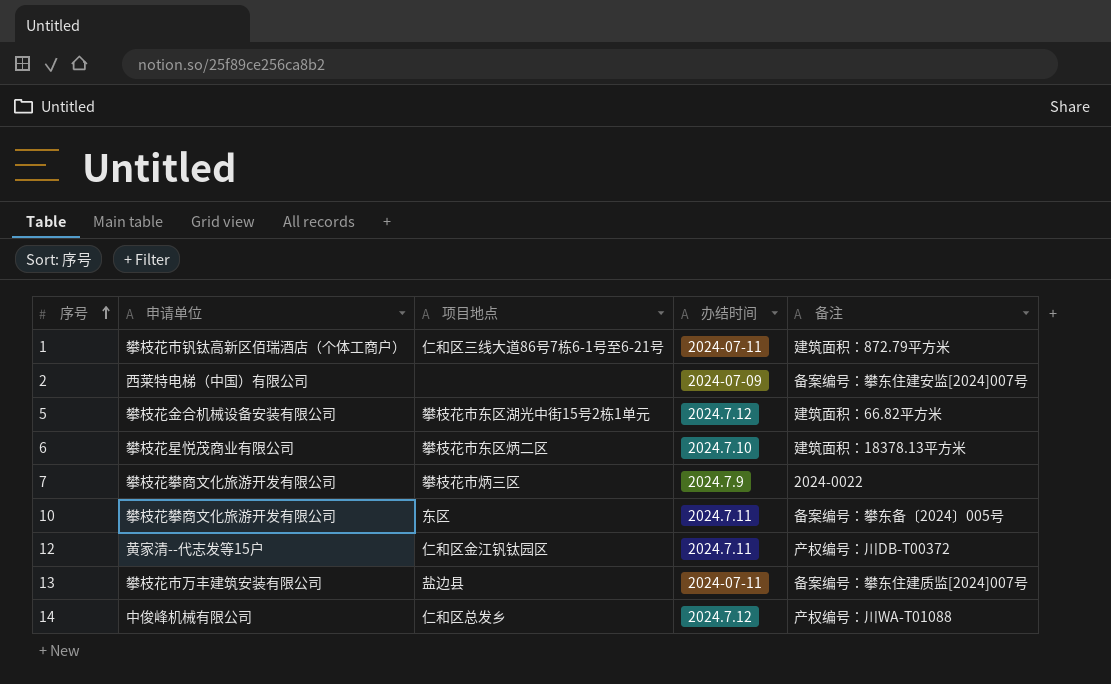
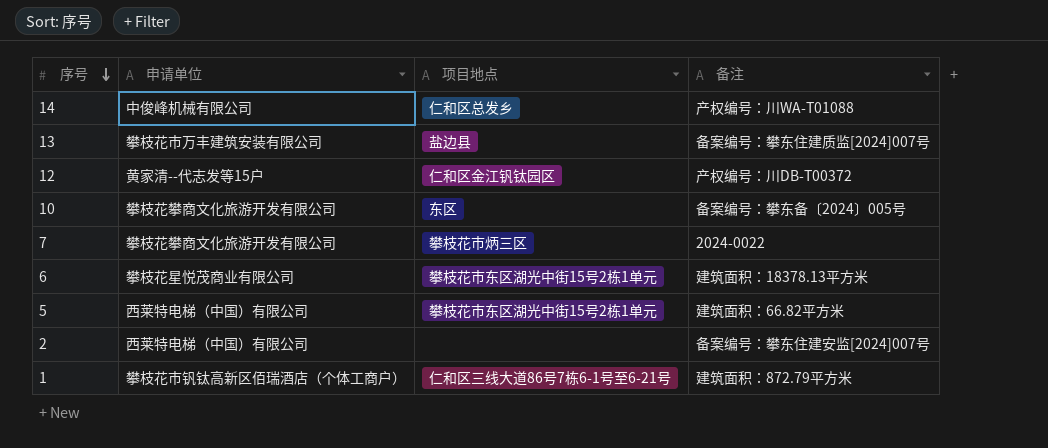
row order: 序号 ascending -> 序号 descending
column 办结时间 | position: 4 -> none
6 | 项目地点: 攀枝花市东区炳二区 -> 攀枝花市东区湖光中街15号2栋1单元
5 | 申请单位: 攀枝花金合机械设备安装有限公司 -> 西莱特电梯（中国）有限公司

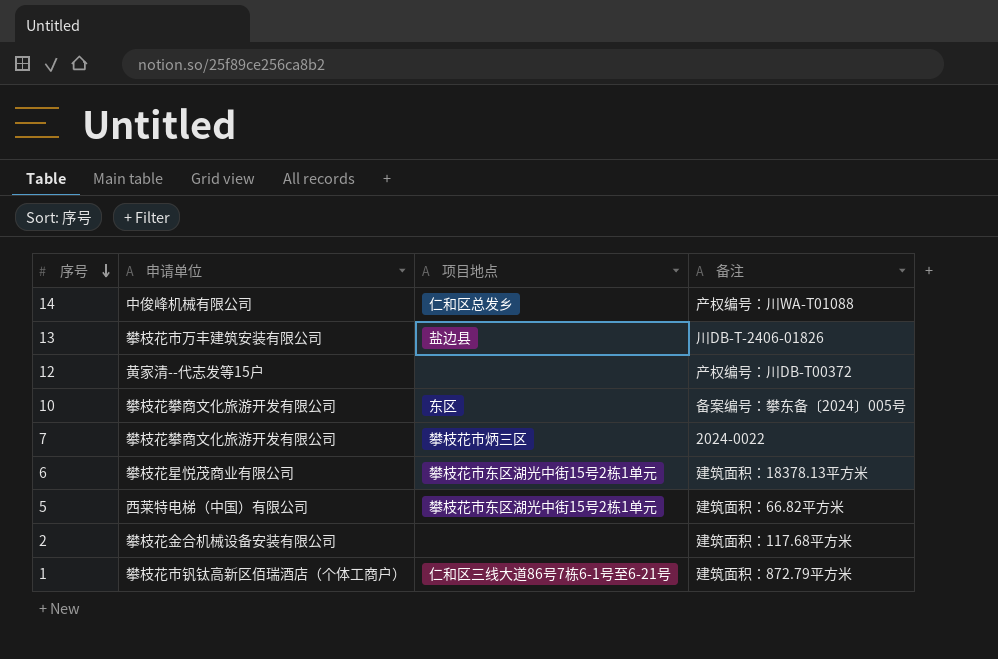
13 | 备注: 备案编号：攀东住建质监[2024]007号 -> 川DB-T-2406-01826
12 | 项目地点: 仁和区金江钒钛园区 -> none
2 | 申请单位: 西莱特电梯（中国）有限公司 -> 攀枝花金合机械设备安装有限公司
2 | 备注: 备案编号：攀东住建安监[2024]007号 -> 建筑面积：117.68平方米

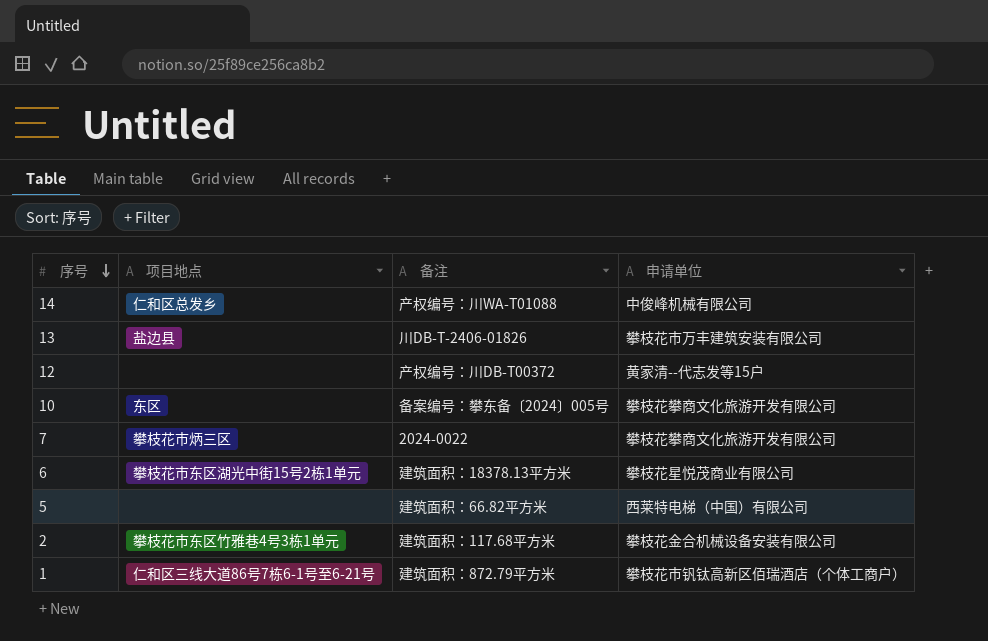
column 申请单位 | position: 2 -> 4
5 | 项目地点: 攀枝花市东区湖光中街15号2栋1单元 -> none
2 | 项目地点: none -> 攀枝花市东区竹雅巷4号3栋1单元

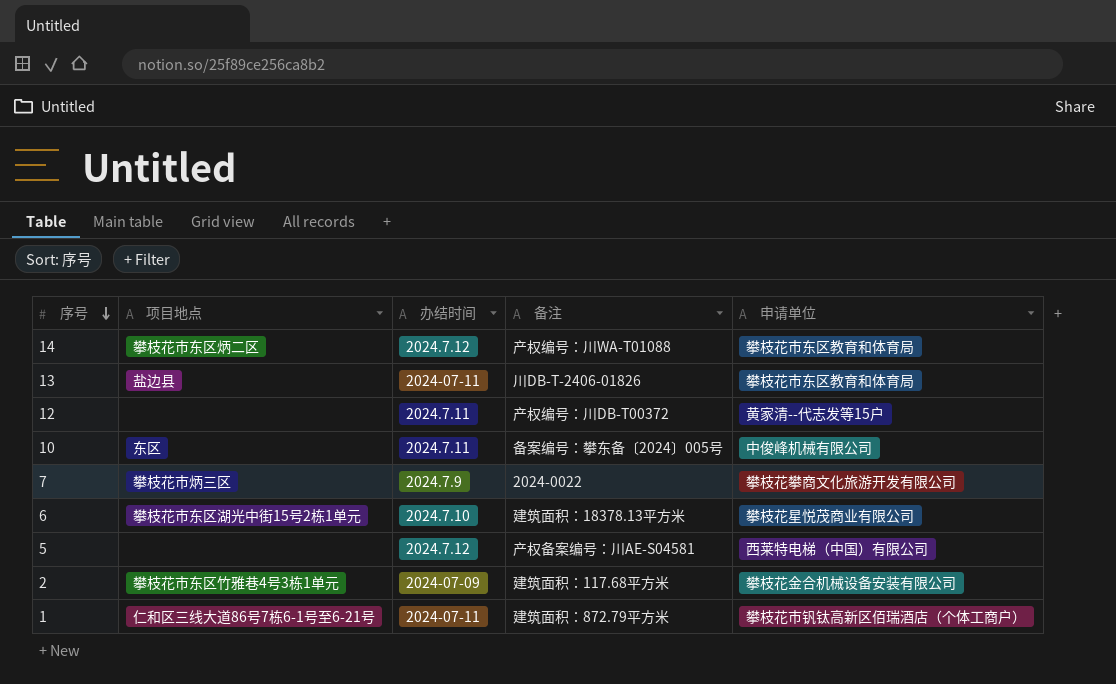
column 办结时间 | position: none -> 3
14 | 项目地点: 仁和区总发乡 -> 攀枝花市东区炳二区
14 | 申请单位: 中俊峰机械有限公司 -> 攀枝花市东区教育和体育局
13 | 申请单位: 攀枝花市万丰建筑安装有限公司 -> 攀枝花市东区教育和体育局
10 | 申请单位: 攀枝花攀商文化旅游开发有限公司 -> 中俊峰机械有限公司
5 | 备注: 建筑面积：66.82平方米 -> 产权备案编号：川AE-S04581

